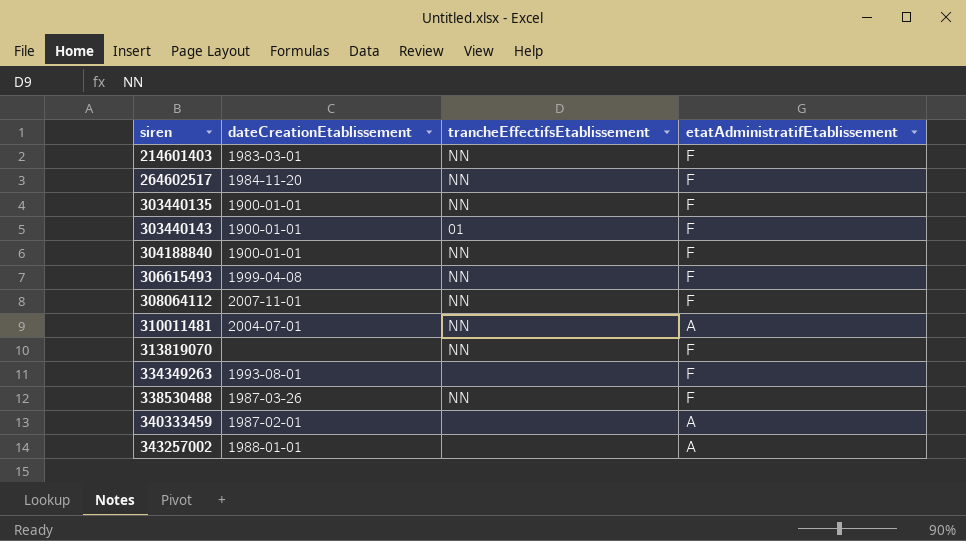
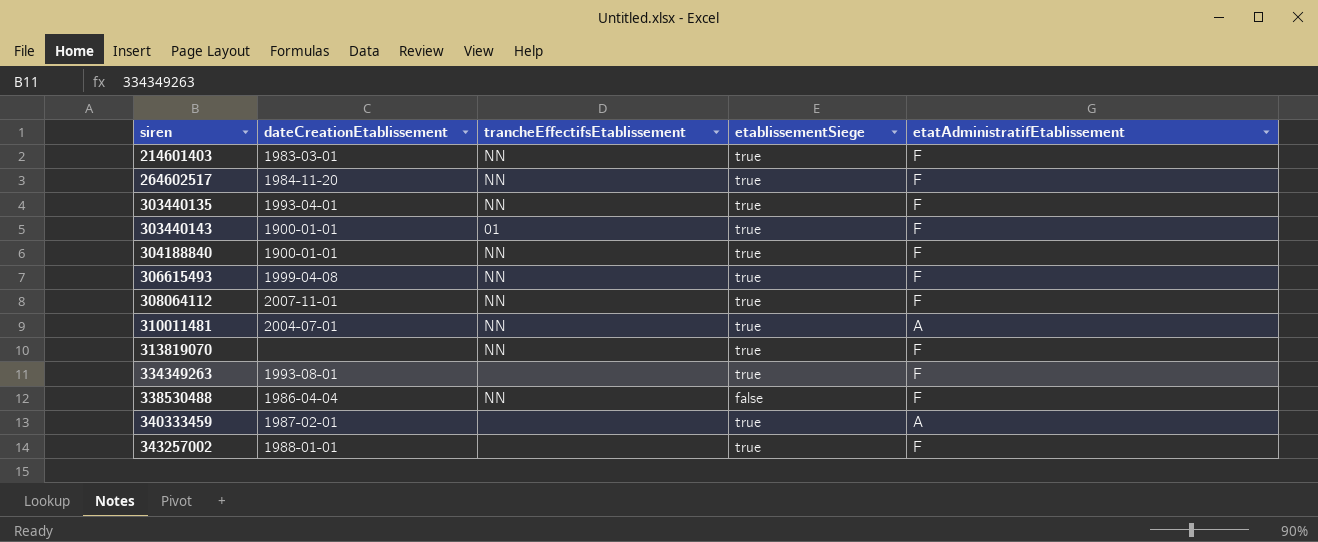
column etablissementSiege | position: none -> 4
303440135 | dateCreationEtablissement: 1900-01-01 -> 1993-04-01
338530488 | dateCreationEtablissement: 1987-03-26 -> 1986-04-04
343257002 | etatAdministratifEtablissement: A -> F

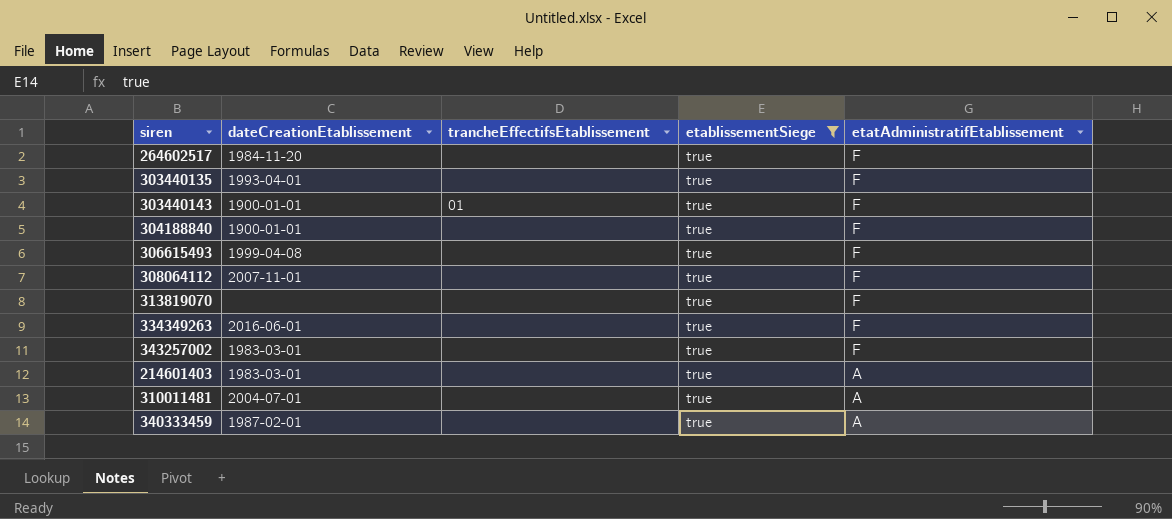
filter: none -> etablissementSiege = true
row order: siren ascending -> etatAdministratifEtablissement descending
264602517 | trancheEffectifsEtablissement: NN -> none
303440135 | trancheEffectifsEtablissement: NN -> none
304188840 | trancheEffectifsEtablissement: NN -> none
306615493 | trancheEffectifsEtablissement: NN -> none
308064112 | trancheEffectifsEtablissement: NN -> none
313819070 | trancheEffectifsEtablissement: NN -> none
334349263 | dateCreationEtablissement: 1993-08-01 -> 2016-06-01
343257002 | dateCreationEtablissement: 1988-01-01 -> 1983-03-01
214601403 | trancheEffectifsEtablissement: NN -> none
214601403 | etatAdministratifEtablissement: F -> A
310011481 | trancheEffectifsEtablissement: NN -> none

